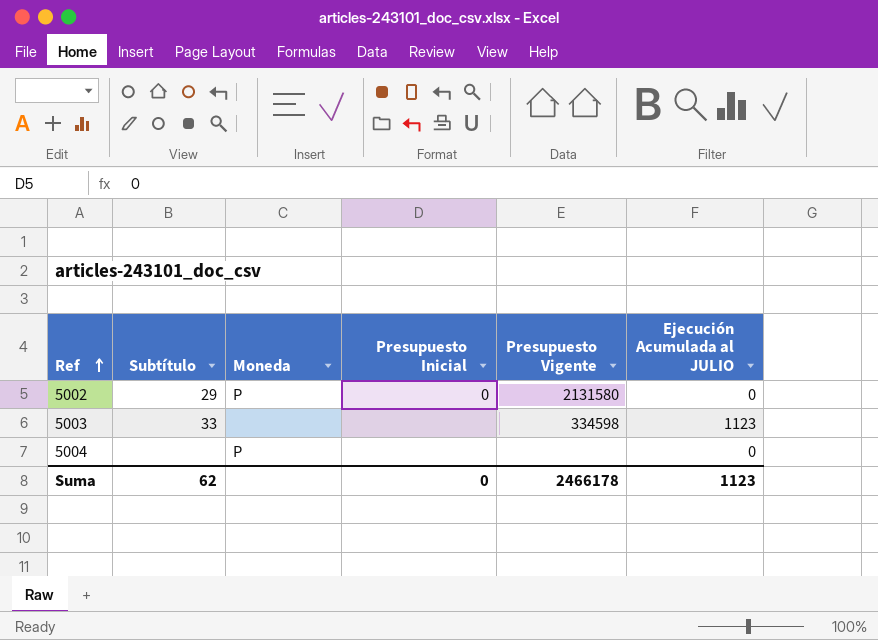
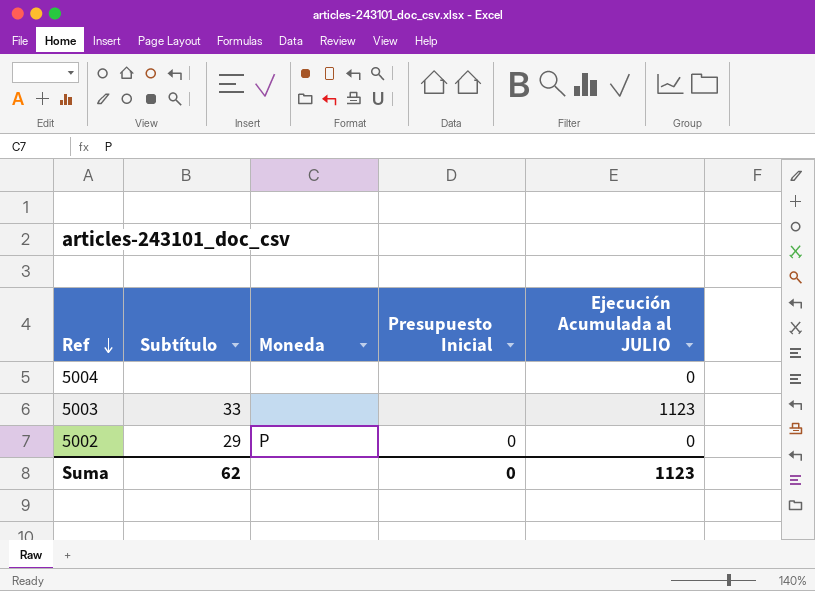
row order: Ref ascending -> Ref descending
column Presupuesto Vigente | position: 5 -> none
5004 | Moneda: P -> none

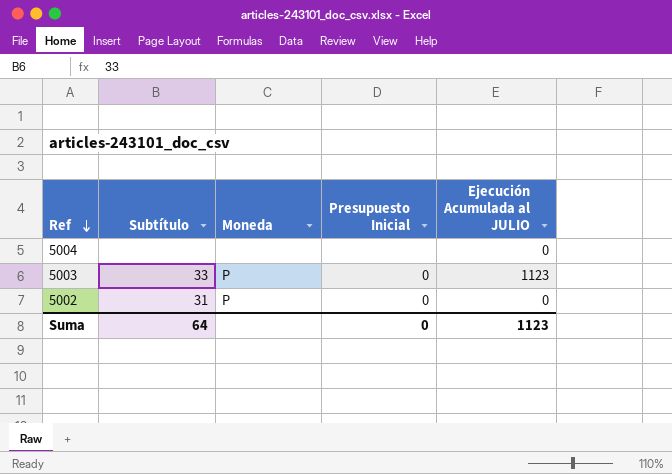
5003 | Moneda: none -> P
5003 | Presupuesto Inicial: none -> 0
5002 | Subtítulo: 29 -> 31
Suma | Subtítulo: 62 -> 64

